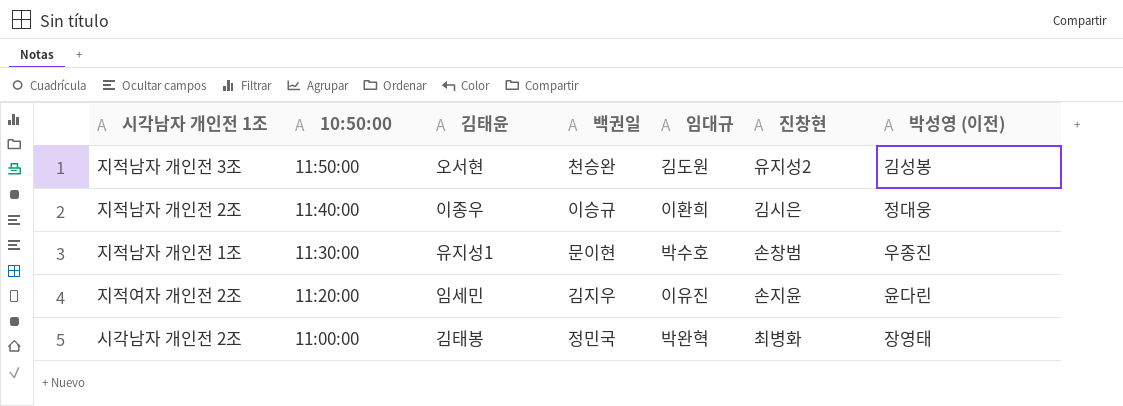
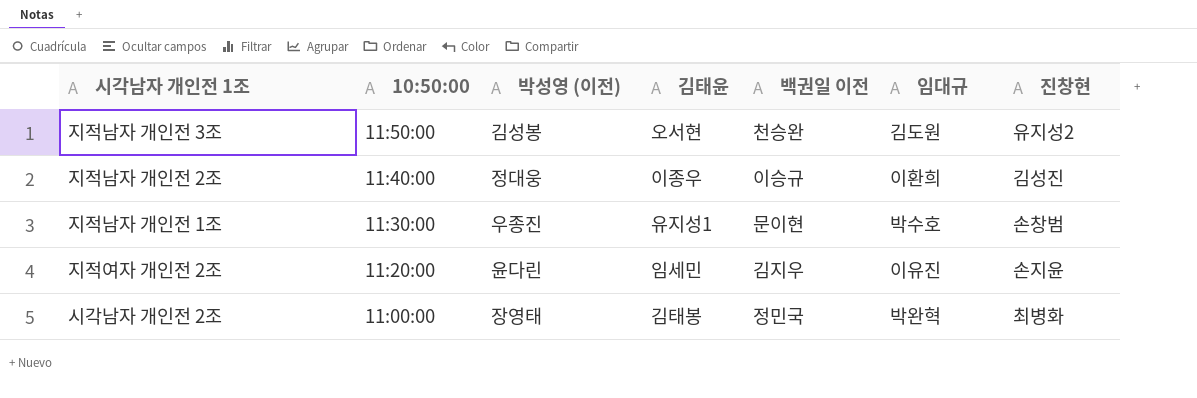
column 박성영 (이전) | position: 7 -> 3
column name: 백권일 -> 백권일 이전
지적남자 개인전 2조 | 진창현: 김시은 -> 김성진

